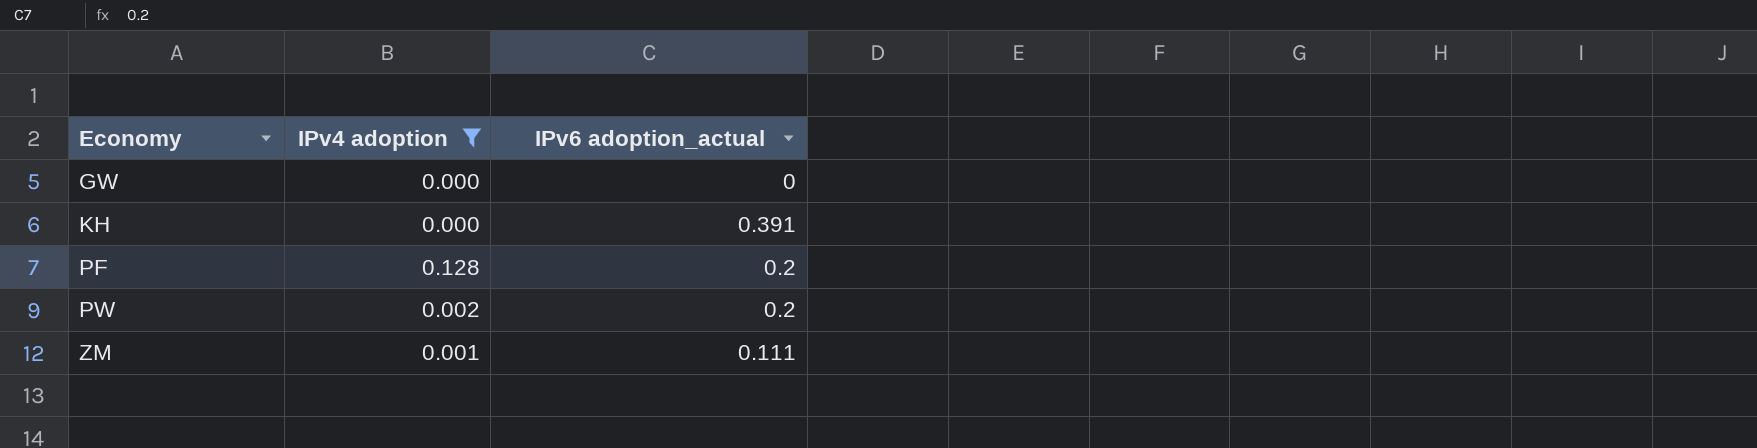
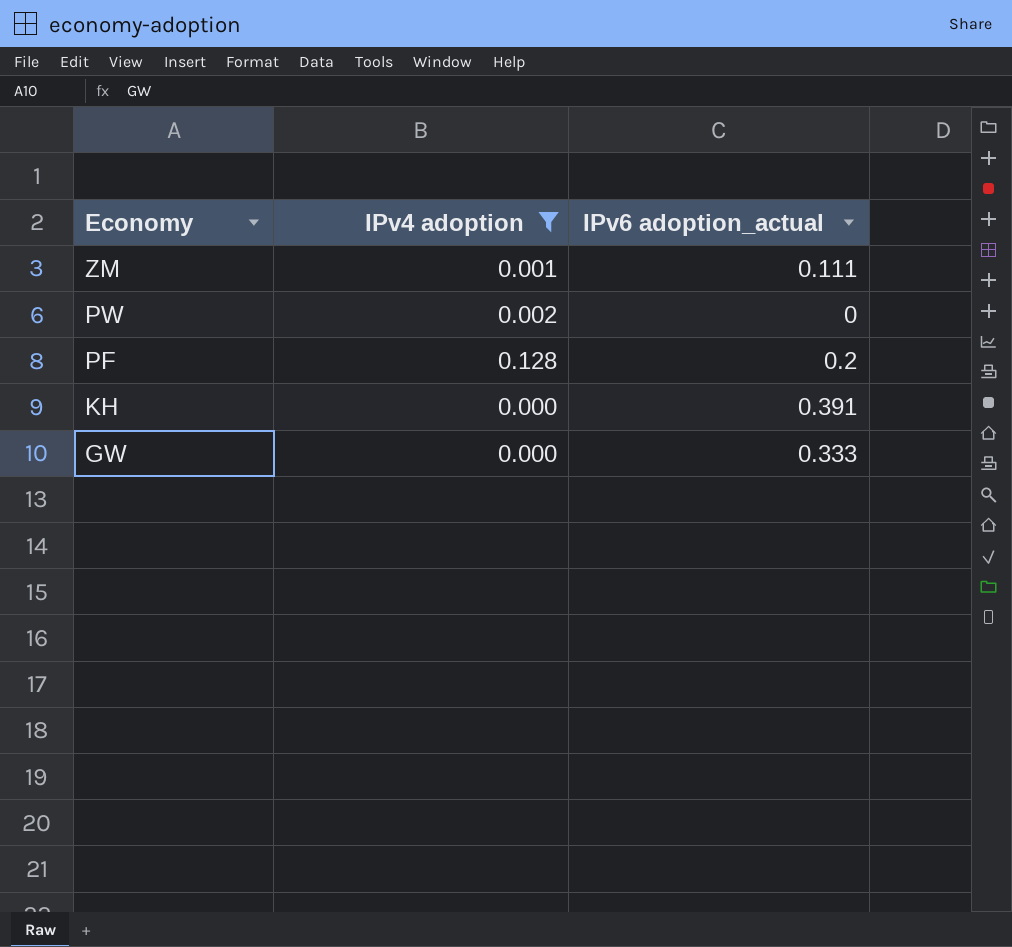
row order: Economy ascending -> Economy descending
PW | IPv6 adoption_actual: 0.2 -> 0
GW | IPv6 adoption_actual: 0 -> 0.333

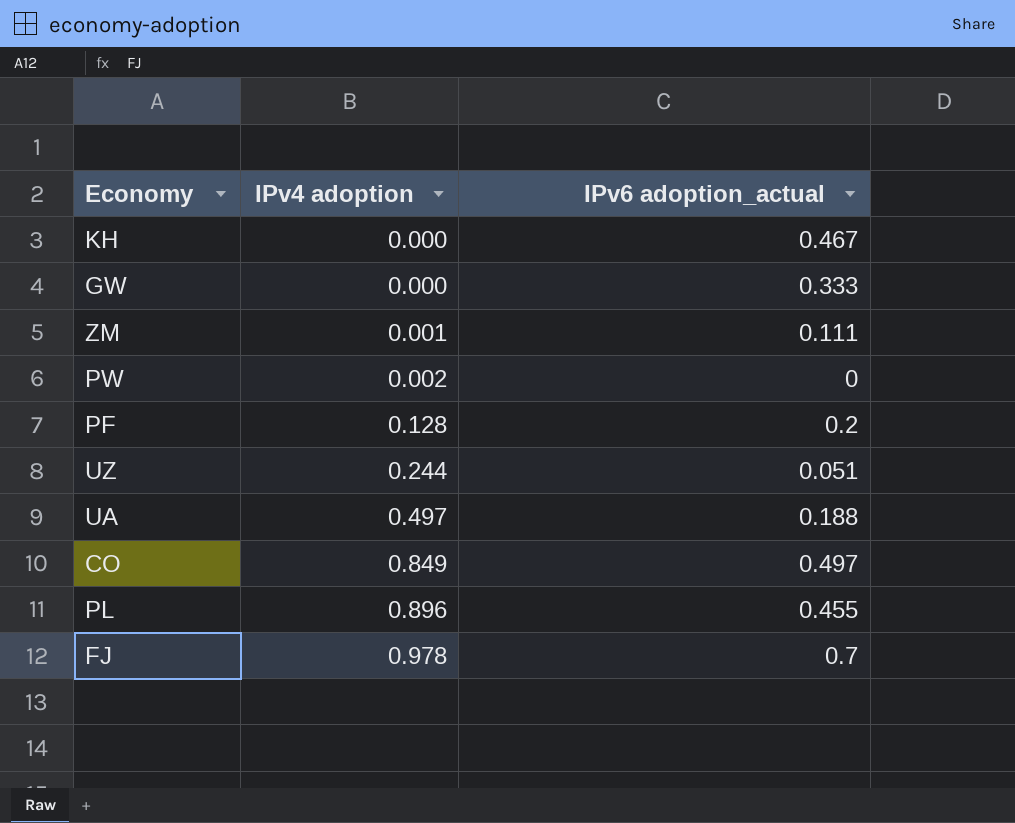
filter: IPv4 adoption <= 0.128 -> none
row order: Economy descending -> IPv4 adoption ascending
KH | IPv6 adoption_actual: 0.391 -> 0.467

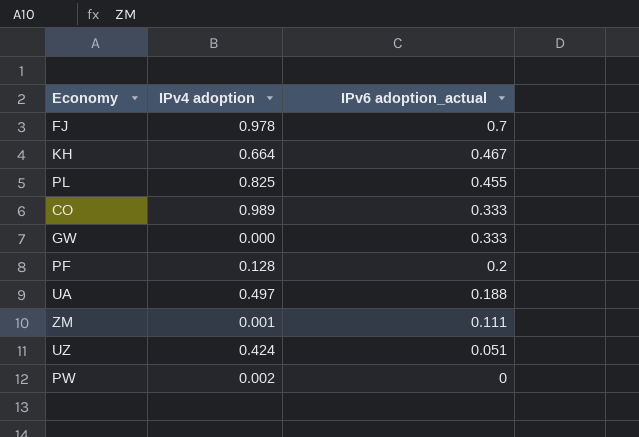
row order: IPv4 adoption ascending -> IPv6 adoption_actual descending
KH | IPv4 adoption: 0.000 -> 0.664
PL | IPv4 adoption: 0.896 -> 0.825
CO | IPv4 adoption: 0.849 -> 0.989
CO | IPv6 adoption_actual: 0.497 -> 0.333
UZ | IPv4 adoption: 0.244 -> 0.424

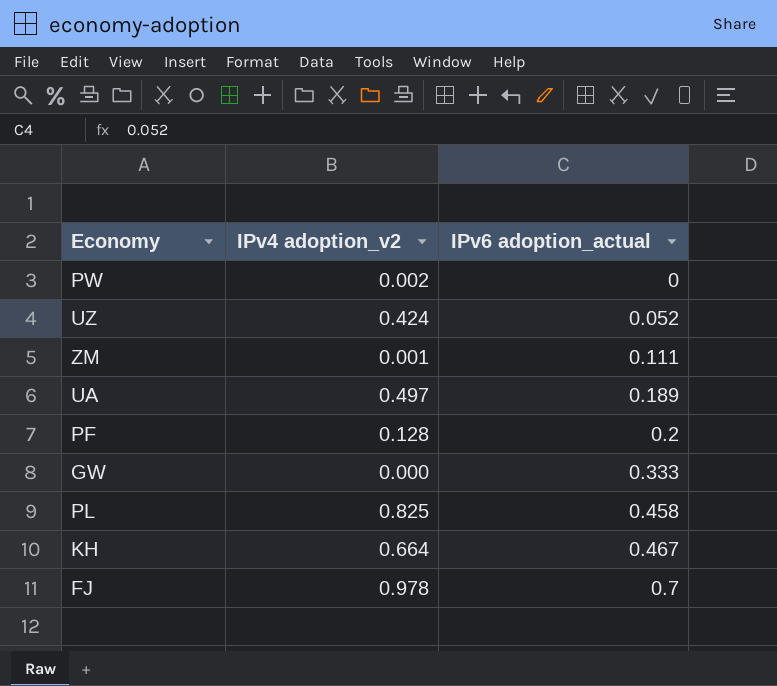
row order: IPv6 adoption_actual descending -> IPv6 adoption_actual ascending
column name: IPv4 adoption -> IPv4 adoption_v2
row CO: 0.989 | 0.333 -> none
UZ | IPv6 adoption_actual: 0.051 -> 0.052
UA | IPv6 adoption_actual: 0.188 -> 0.189
PL | IPv6 adoption_actual: 0.455 -> 0.458

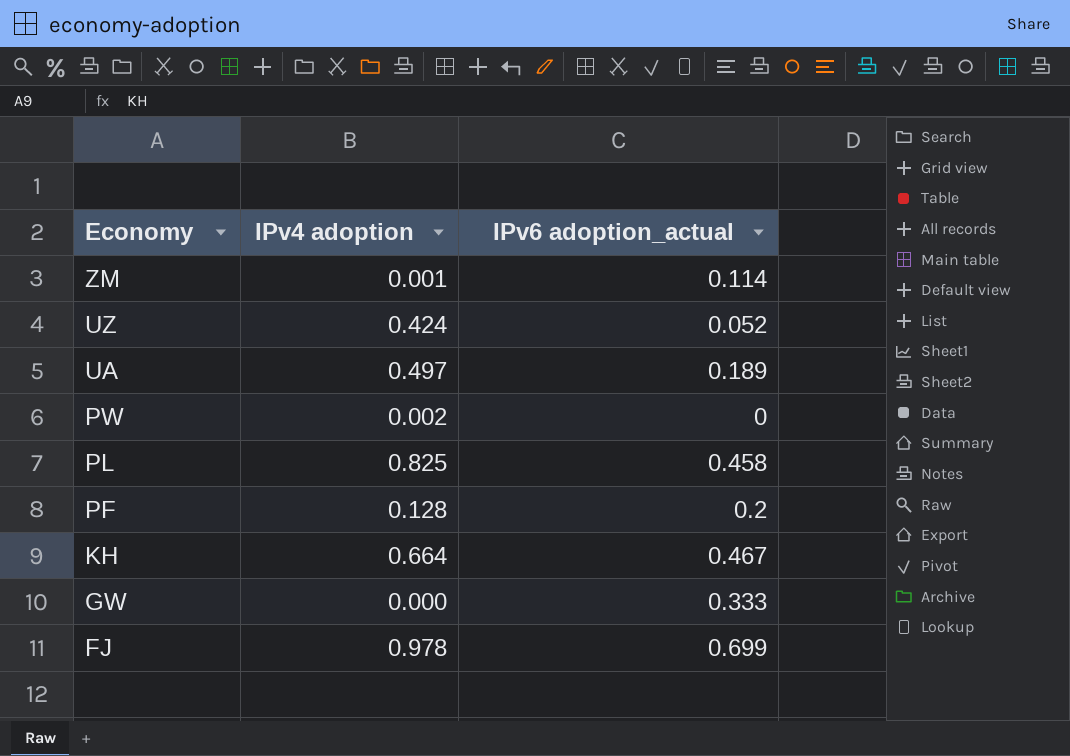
row order: IPv6 adoption_actual ascending -> Economy descending
column name: IPv4 adoption_v2 -> IPv4 adoption
ZM | IPv6 adoption_actual: 0.111 -> 0.114
FJ | IPv6 adoption_actual: 0.7 -> 0.699

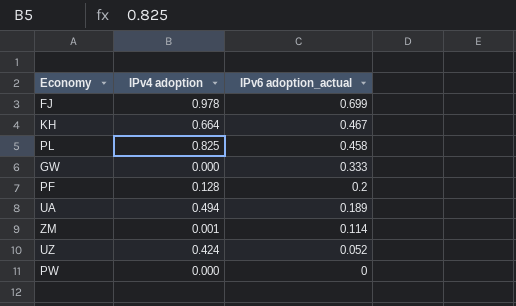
row order: Economy descending -> IPv6 adoption_actual descending
UA | IPv4 adoption: 0.497 -> 0.494
PW | IPv4 adoption: 0.002 -> 0.000

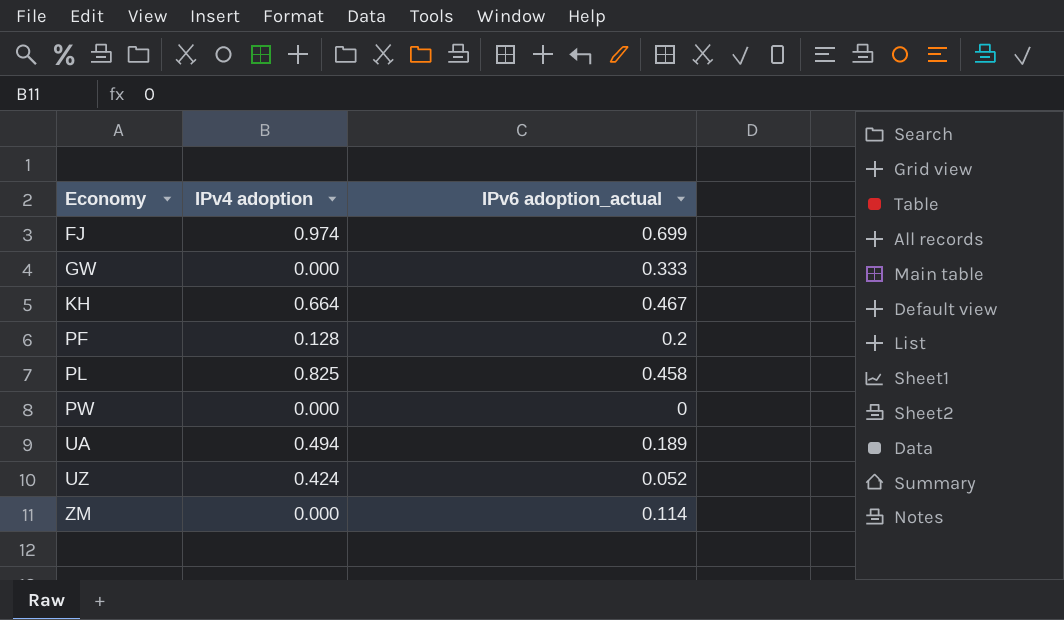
row order: IPv6 adoption_actual descending -> Economy ascending
FJ | IPv4 adoption: 0.978 -> 0.974
ZM | IPv4 adoption: 0.001 -> 0.000

